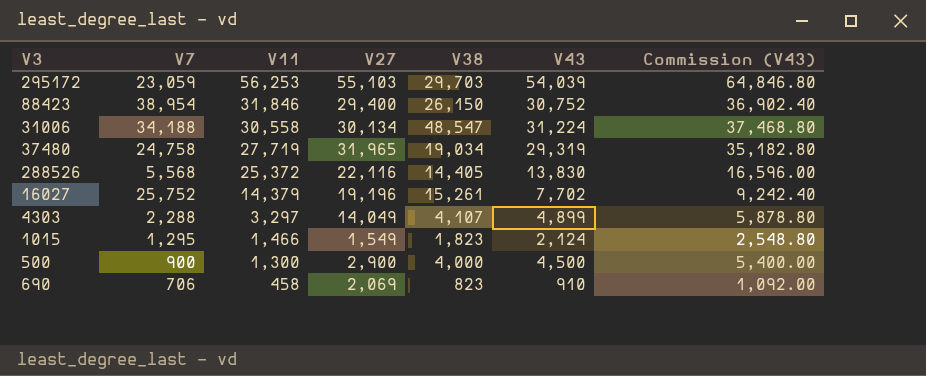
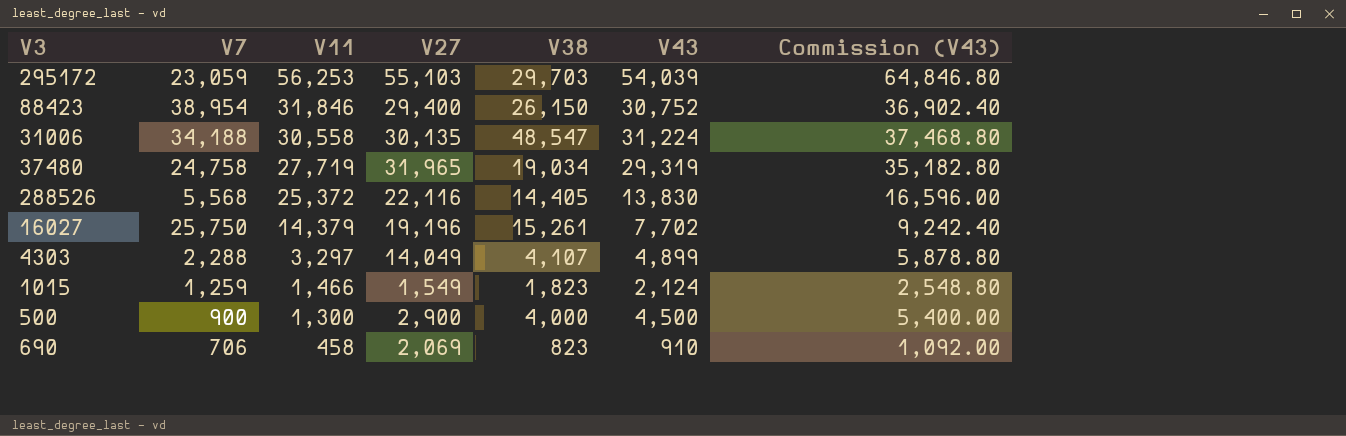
31006 | V27: 30,134 -> 30,135
16027 | V7: 25,752 -> 25,750
1015 | V7: 1,295 -> 1,259

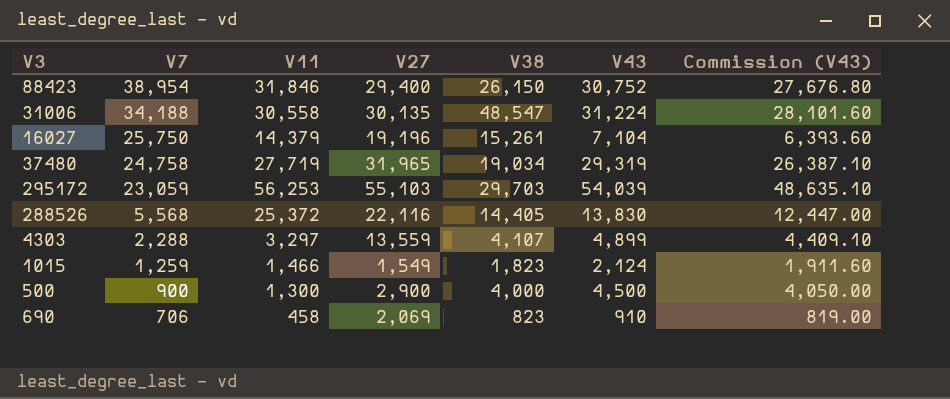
row order: V11 descending -> V7 descending
column Commission (V43) | formula: [V43] * 1.2 -> [V43] * 0.9
16027 | V43: 7,702 -> 7,104
4303 | V27: 14,049 -> 13,559

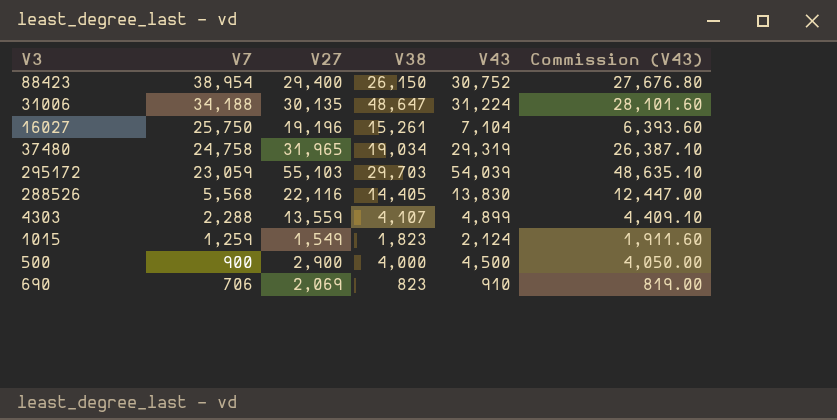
column V11 | position: 3 -> none
31006 | V38: 48,547 -> 48,647

